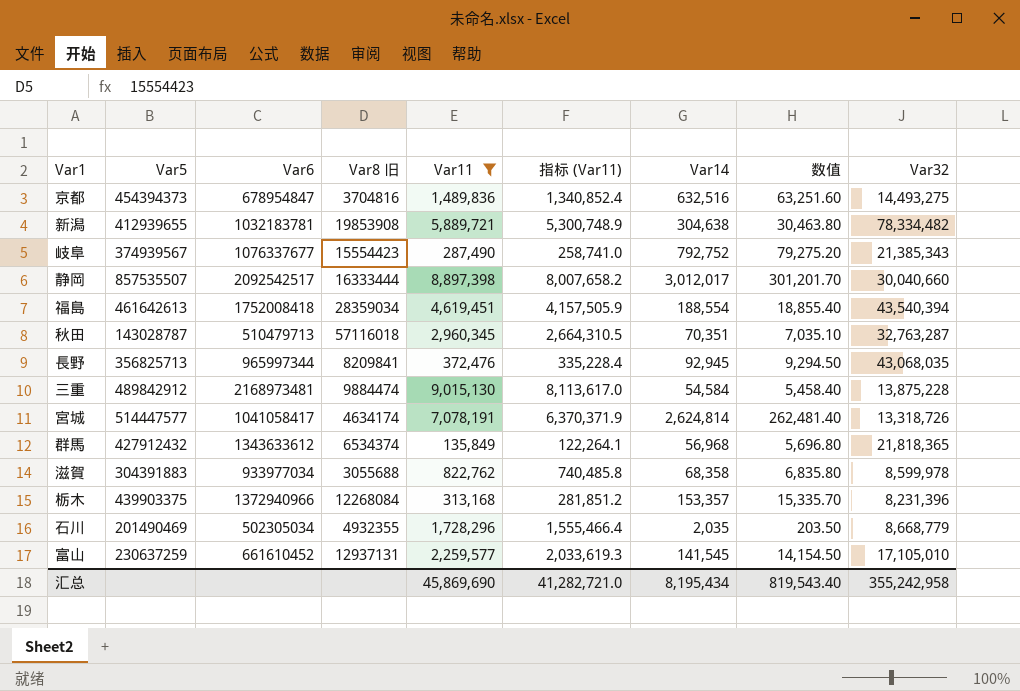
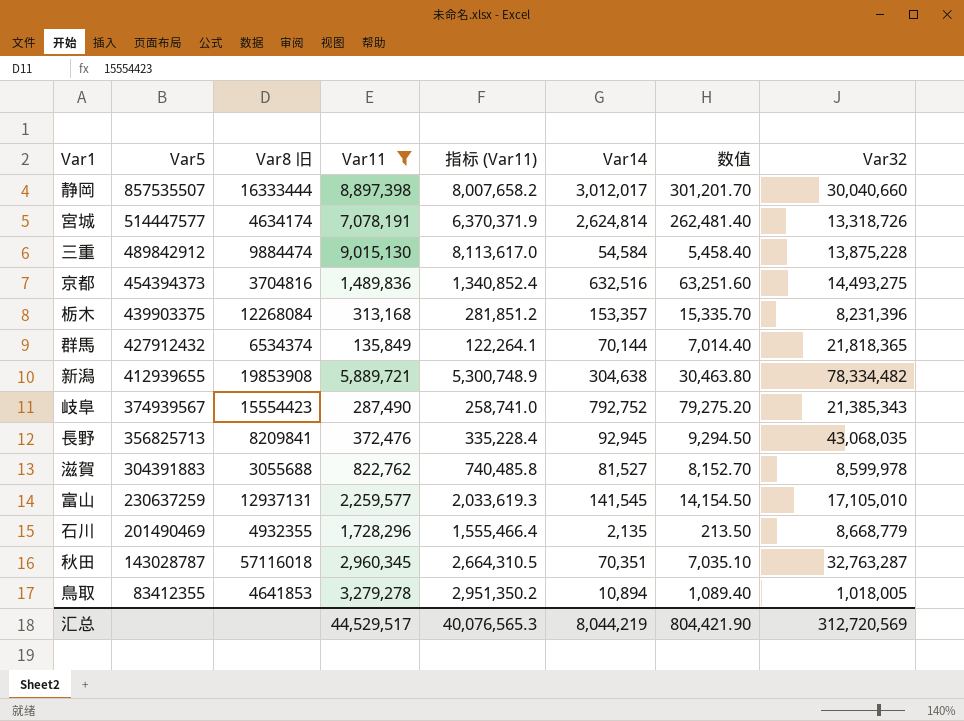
row order: none -> Var5 descending
column Var6 | position: 3 -> none
row 福島: 461642613 | 1752008418 | 28359034 | 4,619,451 | 4,157,505.9 | 188,554 | 18,855.40 | 43,540,394 -> none
群馬 | Var14: 56,968 -> 70,144
群馬 | 数值: 5,696.80 -> 7,014.40
滋賀 | Var14: 68,358 -> 81,527
滋賀 | 数值: 6,835.80 -> 8,152.70
石川 | Var14: 2,035 -> 2,135
石川 | 数值: 203.50 -> 213.50
row 鳥取: none -> 83412355 | 4641853 | 3,279,278 | 2,951,350.2 | 10,894 | 1,089.40 | 1,018,005
汇总 | Var11: 45,869,690 -> 44,529,517
汇总 | 指标 (Var11): 41,282,721.0 -> 40,076,565.3
汇总 | Var14: 8,195,434 -> 8,044,219
汇总 | 数值: 819,543.40 -> 804,421.90
汇总 | Var32: 355,242,958 -> 312,720,569

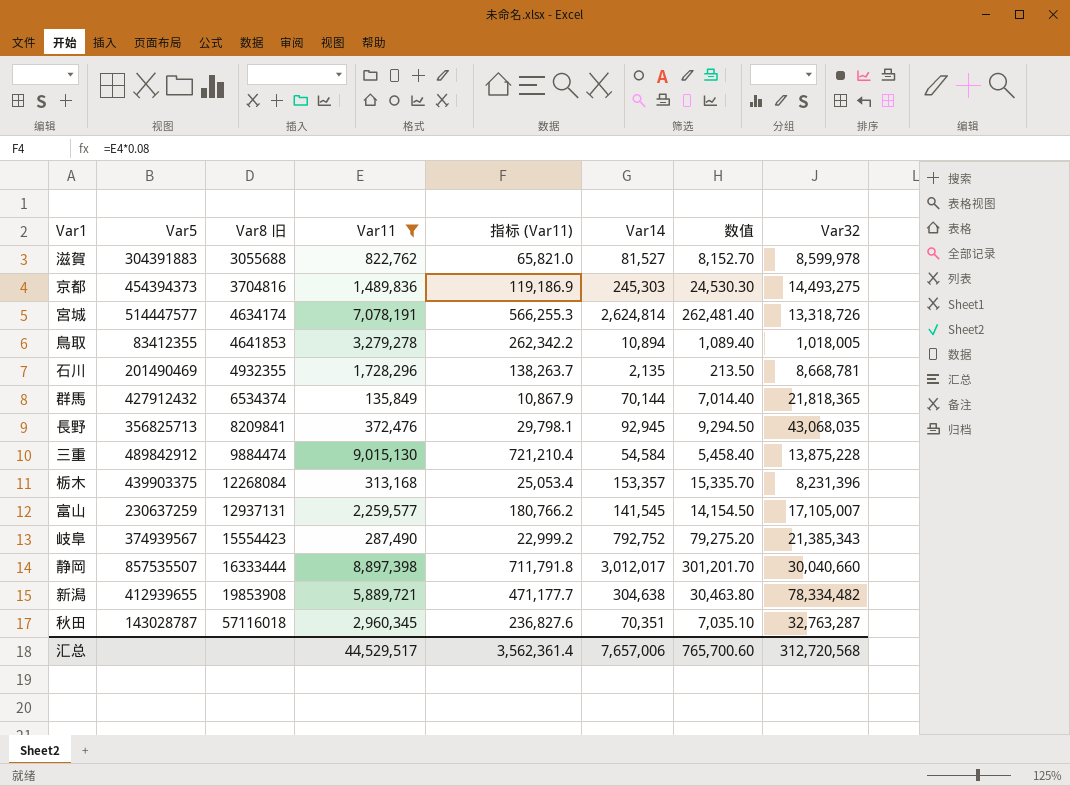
row order: Var5 descending -> Var8 旧 ascending
column 指标 (Var11) | formula: [Var11] * 0.9 -> [Var11] * 0.08
京都 | Var14: 632,516 -> 245,303
京都 | 数值: 63,251.60 -> 24,530.30
石川 | Var32: 8,668,779 -> 8,668,781
富山 | Var32: 17,105,010 -> 17,105,007
汇总 | 指标 (Var11): 40,076,565.3 -> 3,562,361.4
汇总 | Var14: 8,044,219 -> 7,657,006
汇总 | 数值: 804,421.90 -> 765,700.60
汇总 | Var32: 312,720,569 -> 312,720,568

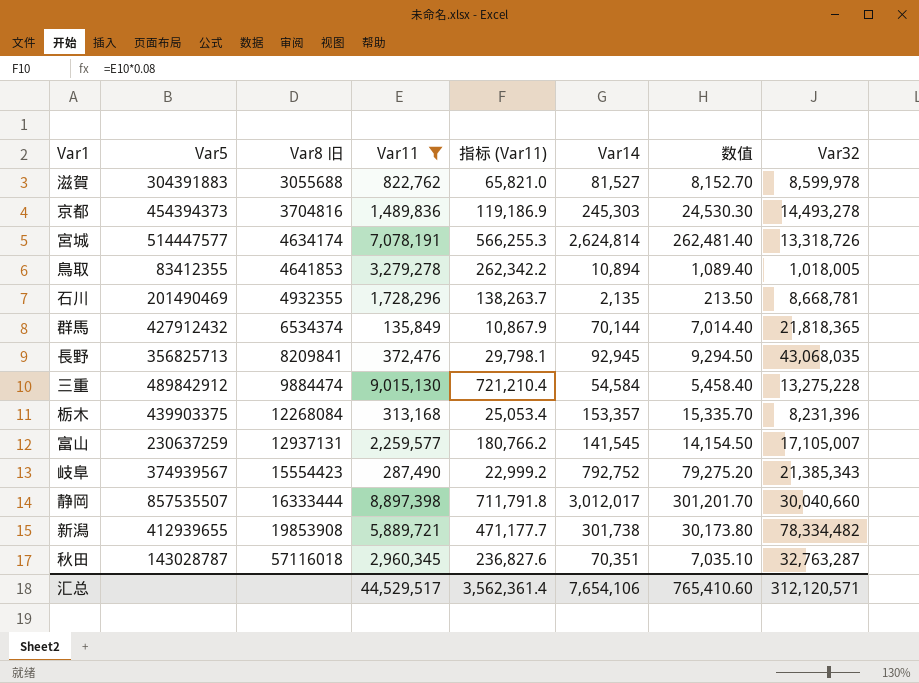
京都 | Var32: 14,493,275 -> 14,493,278
三重 | Var32: 13,875,228 -> 13,275,228
新潟 | Var14: 304,638 -> 301,738
新潟 | 数值: 30,463.80 -> 30,173.80
汇总 | Var14: 7,657,006 -> 7,654,106
汇总 | 数值: 765,700.60 -> 765,410.60
汇总 | Var32: 312,720,568 -> 312,120,571

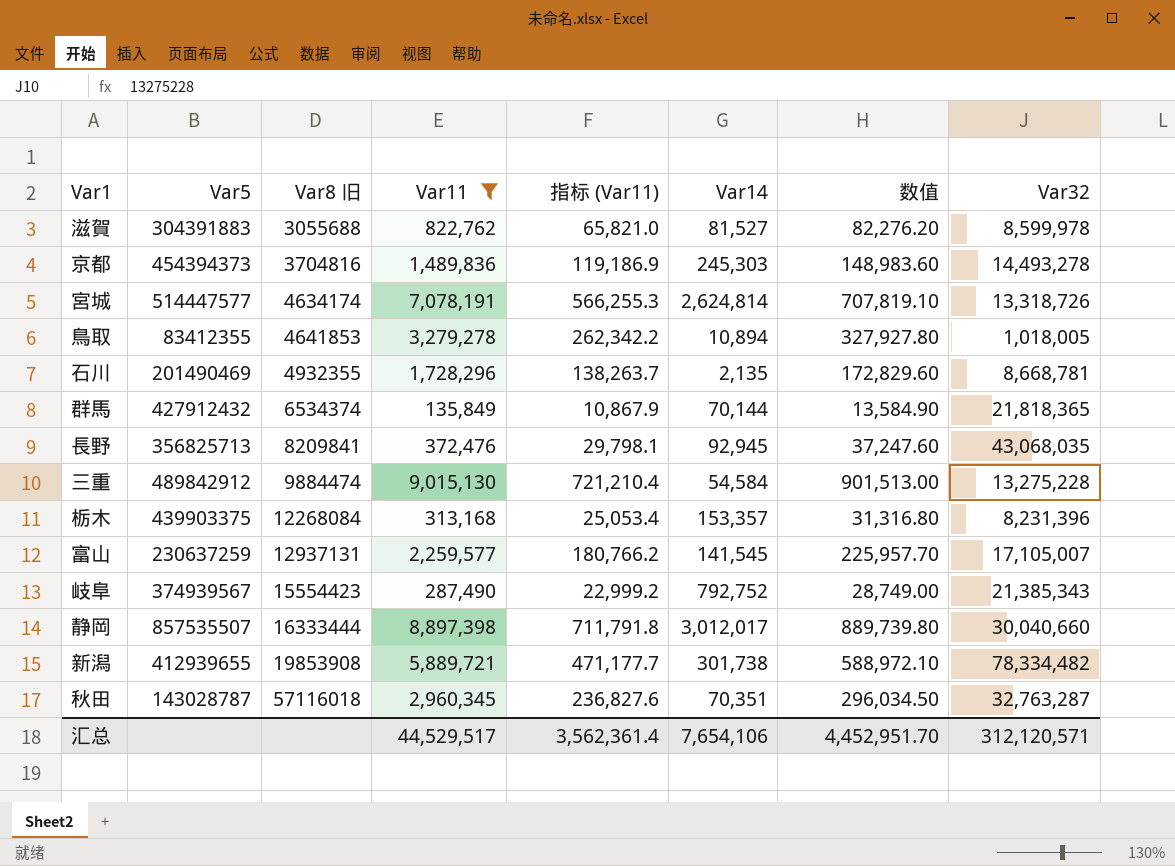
column 数值 | formula: [Var14] * 0.1 -> [Var11] * 0.1
汇总 | 数值: 765,410.60 -> 4,452,951.70

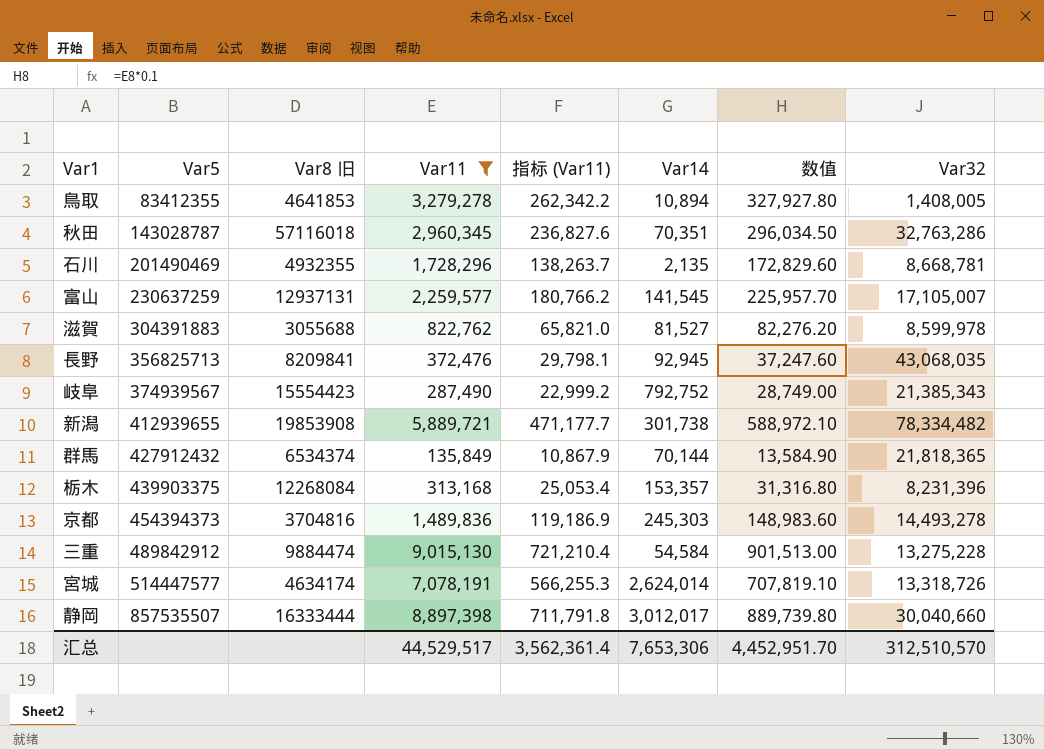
row order: Var8 旧 ascending -> Var5 ascending
鳥取 | Var32: 1,018,005 -> 1,408,005
秋田 | Var32: 32,763,287 -> 32,763,286
宮城 | Var14: 2,624,814 -> 2,624,014
汇总 | Var14: 7,654,106 -> 7,653,306
汇总 | Var32: 312,120,571 -> 312,510,570

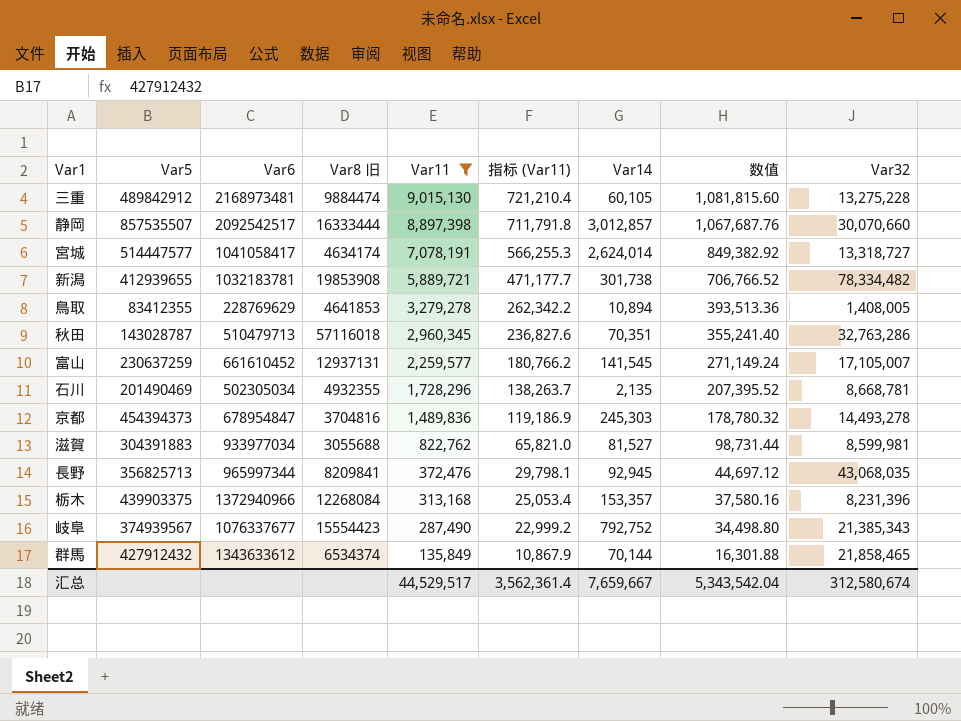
row order: Var5 ascending -> Var11 descending
column Var6 | position: none -> 3
column 数值 | formula: [Var11] * 0.1 -> [Var11] * 0.12
三重 | Var14: 54,584 -> 60,105
静岡 | Var14: 3,012,017 -> 3,012,857
静岡 | Var32: 30,040,660 -> 30,070,660
宮城 | Var32: 13,318,726 -> 13,318,727
滋賀 | Var32: 8,599,978 -> 8,599,981
群馬 | Var32: 21,818,365 -> 21,858,465
汇总 | Var14: 7,653,306 -> 7,659,667
汇总 | 数值: 4,452,951.70 -> 5,343,542.04
汇总 | Var32: 312,510,570 -> 312,580,674

